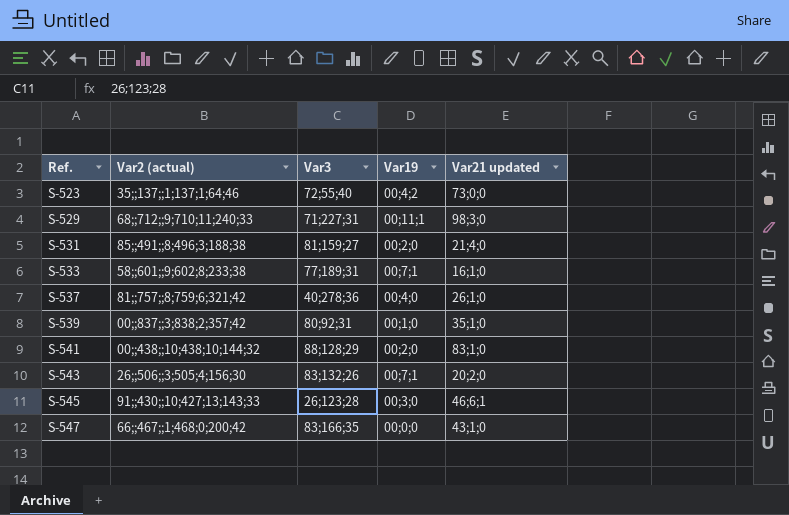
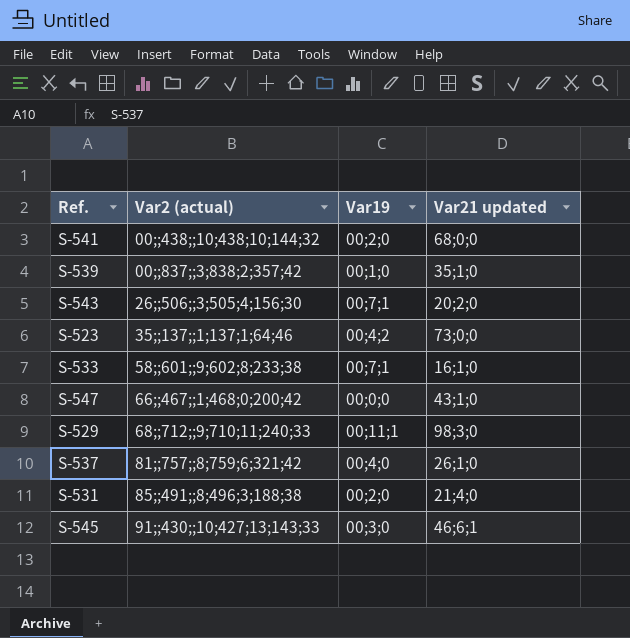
row order: Ref. ascending -> Var2 (actual) ascending
column Var3 | position: 3 -> none
S-541 | Var21 updated: 83;1;0 -> 68;0;0

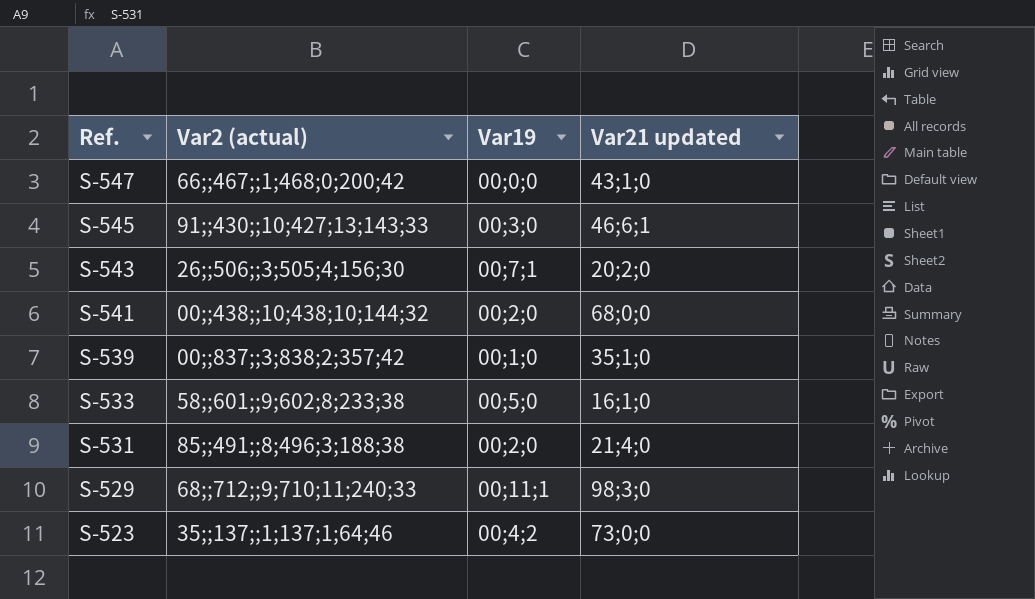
row order: Var2 (actual) ascending -> Ref. descending
row S-537: 81;;757;;8;759;6;321;42 | 00;4;0 | 26;1;0 -> none
S-533 | Var19: 00;7;1 -> 00;5;0

